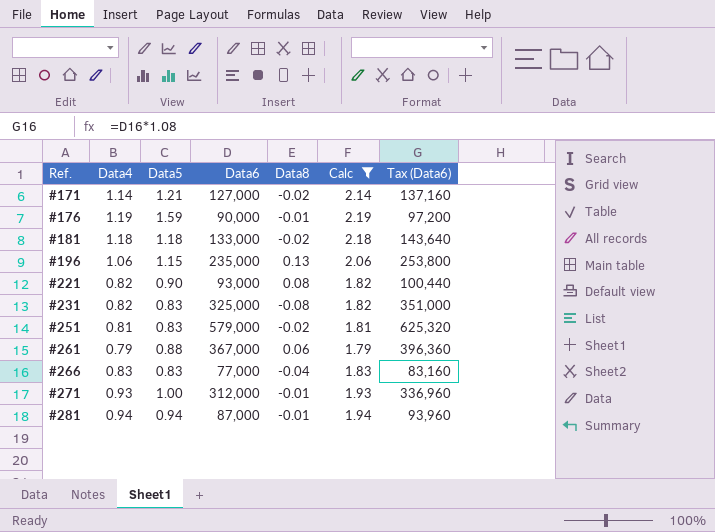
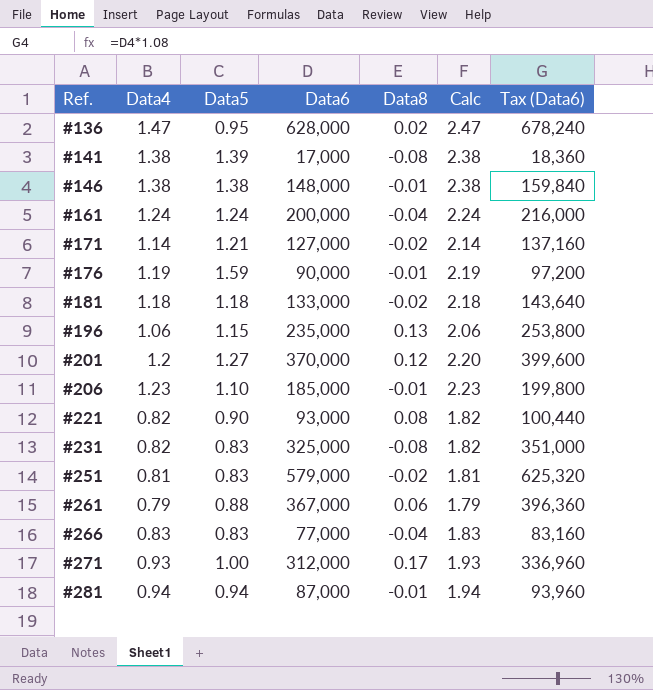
filter: Calc <= 2.19 -> none
#271 | Data8: -0.01 -> 0.17

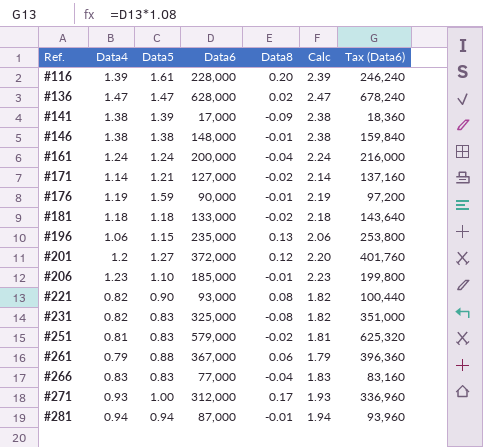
row #116: none -> 1.39 | 1.61 | 228,000 | 0.20 | 2.39 | 246,240
#136 | Data5: 0.95 -> 1.47
#141 | Data8: -0.08 -> -0.09
#201 | Data6: 370,000 -> 372,000
#201 | Tax (Data6): 399,600 -> 401,760

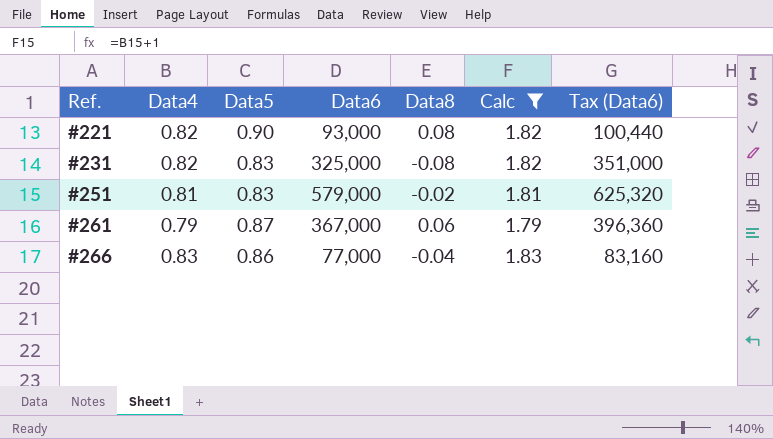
filter: none -> Calc <= 1.83
#261 | Data5: 0.88 -> 0.87
#266 | Data5: 0.83 -> 0.86

